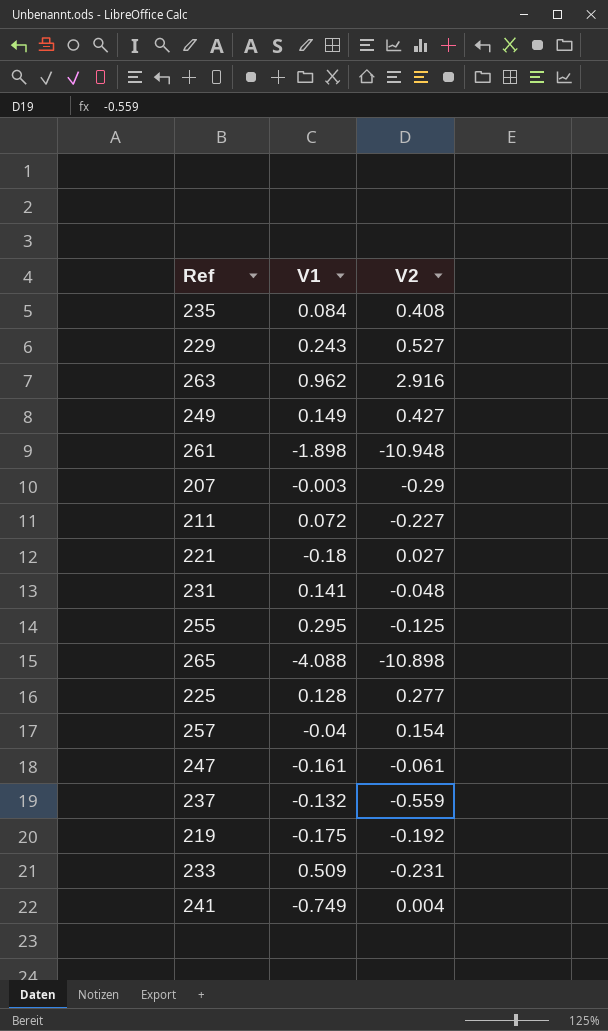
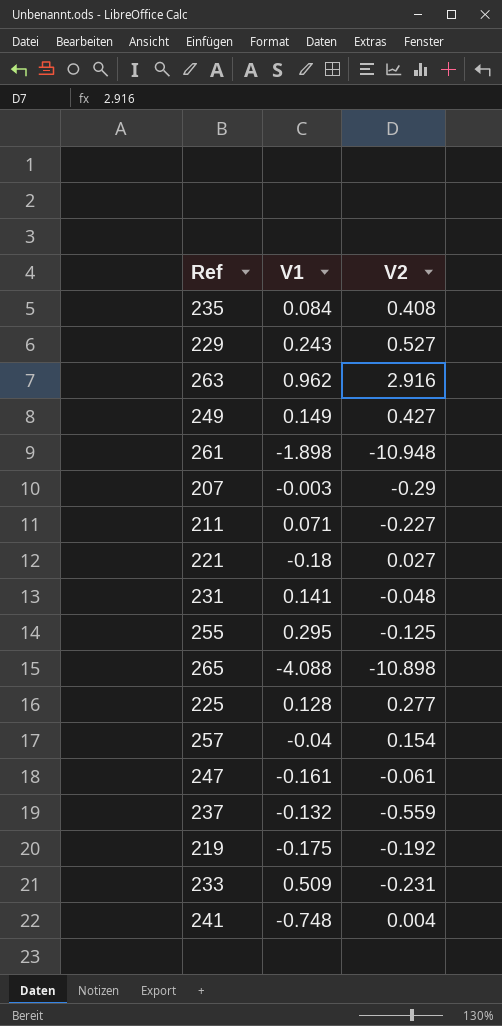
211 | V1: 0.072 -> 0.071
241 | V1: -0.749 -> -0.748

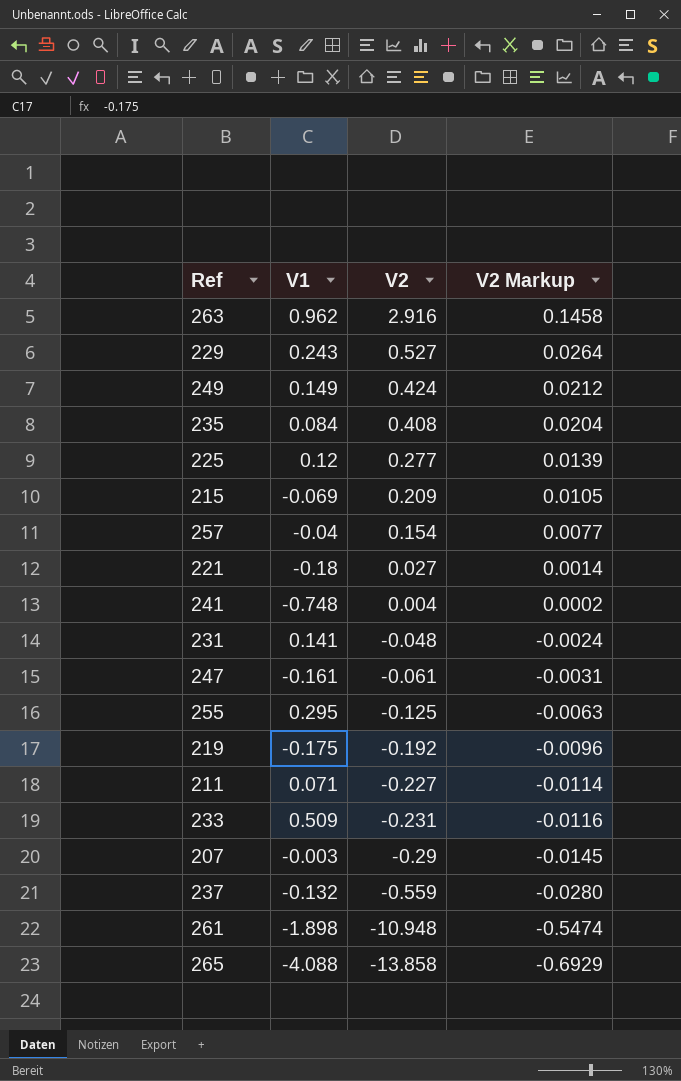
row order: none -> V2 descending
column V2 Markup | formula: none -> [V2] * 0.05
249 | V2: 0.427 -> 0.424
225 | V1: 0.128 -> 0.12
row 215: none -> -0.069 | 0.209 | 0.0105
265 | V2: -10.898 -> -13.858

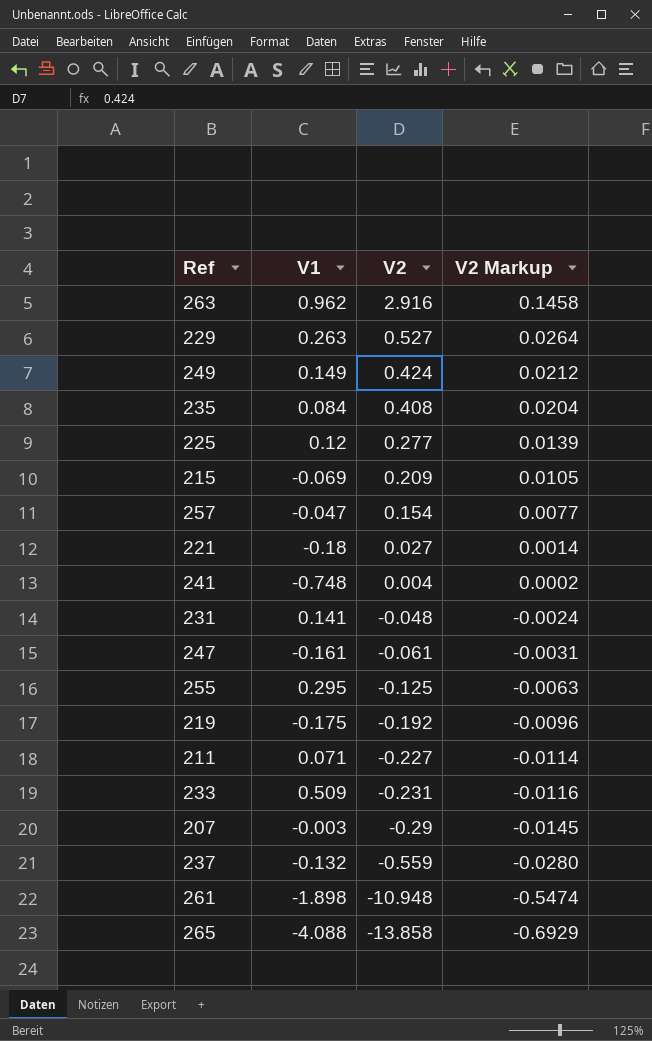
229 | V1: 0.243 -> 0.263
257 | V1: -0.04 -> -0.047

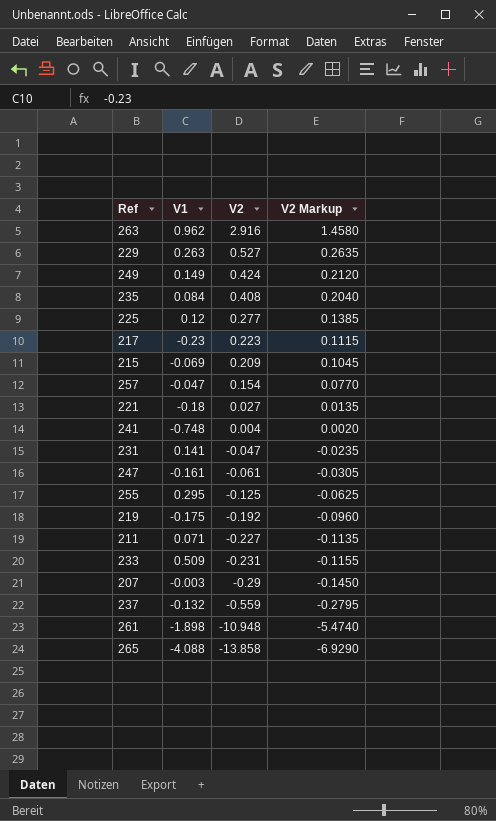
column V2 Markup | formula: [V2] * 0.05 -> [V2] * 0.5
row 217: none -> -0.23 | 0.223 | 0.1115
231 | V2: -0.048 -> -0.047

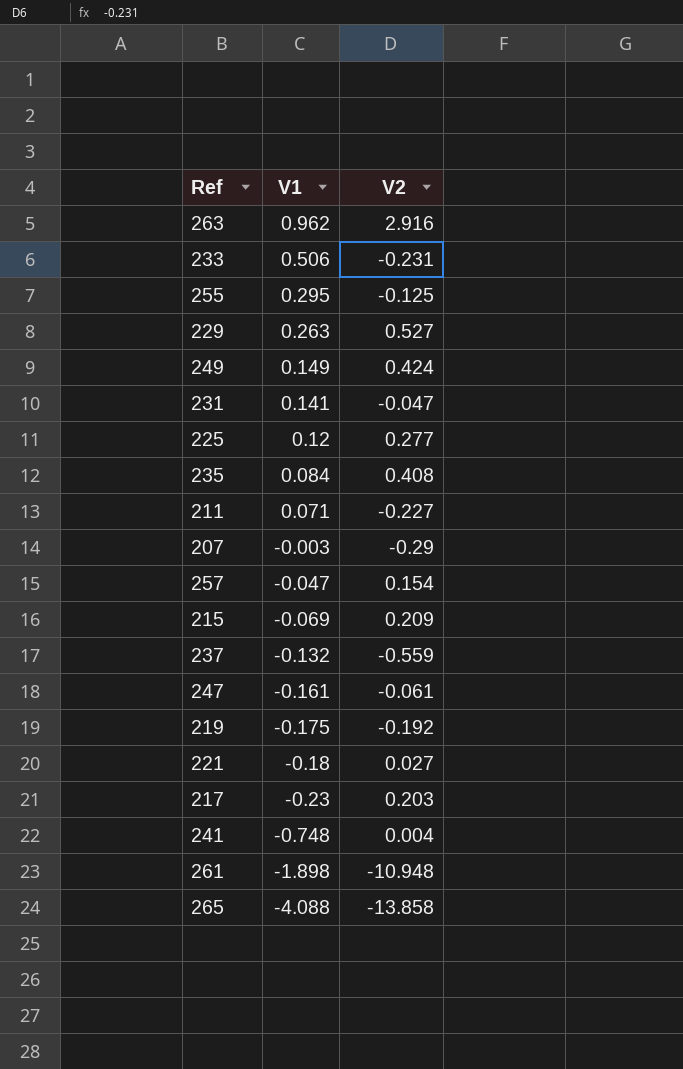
row order: V2 descending -> V1 descending
column V2 Markup | formula: [V2] * 0.5 -> none
233 | V1: 0.509 -> 0.506
217 | V2: 0.223 -> 0.203

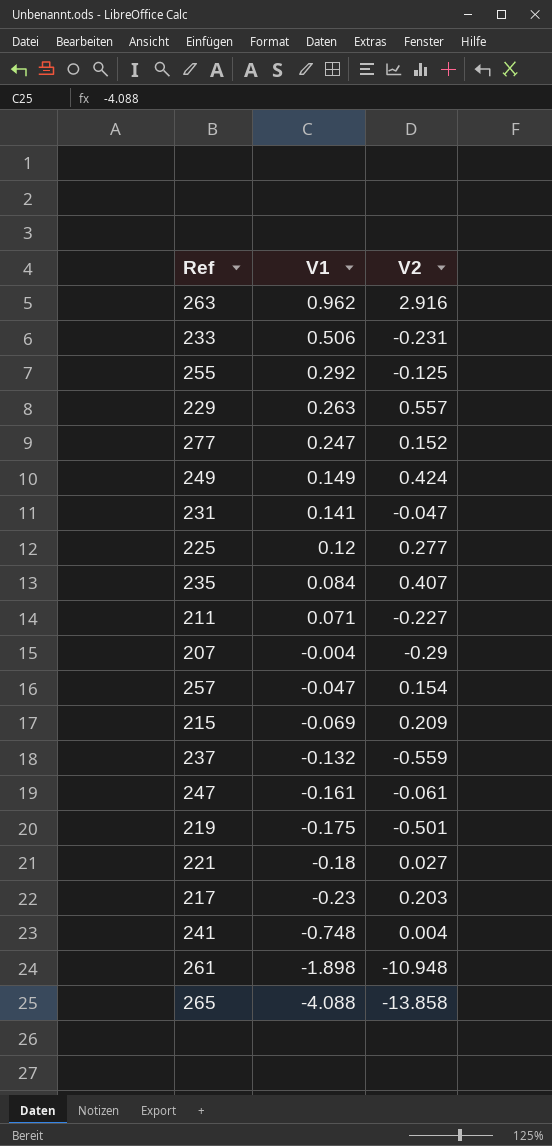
255 | V1: 0.295 -> 0.292
229 | V2: 0.527 -> 0.557
row 277: none -> 0.247 | 0.152
235 | V2: 0.408 -> 0.407
207 | V1: -0.003 -> -0.004
219 | V2: -0.192 -> -0.501

